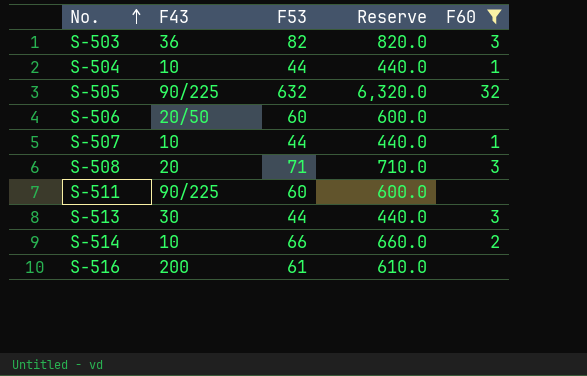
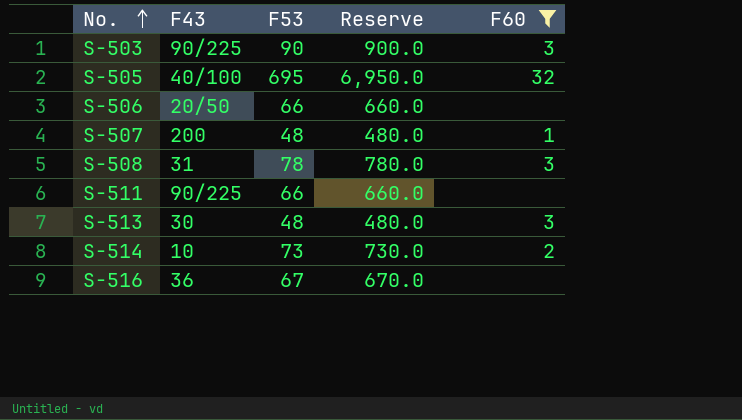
row S-504: 10 | 44 | 440.0 | 1 -> none
S-503 | F43: 36 -> 90/225
S-503 | F53: 82 -> 90
S-503 | Reserve: 820.0 -> 900.0
S-505 | F43: 90/225 -> 40/100
S-505 | F53: 632 -> 695
S-505 | Reserve: 6,320.0 -> 6,950.0
S-506 | F53: 60 -> 66
S-506 | Reserve: 600.0 -> 660.0
S-507 | F43: 10 -> 200
S-507 | F53: 44 -> 48
S-507 | Reserve: 440.0 -> 480.0
S-508 | F43: 20 -> 31
S-508 | F53: 71 -> 78
S-508 | Reserve: 710.0 -> 780.0
S-511 | F53: 60 -> 66
S-511 | Reserve: 600.0 -> 660.0
S-513 | F53: 44 -> 48
S-513 | Reserve: 440.0 -> 480.0
S-514 | F53: 66 -> 73
S-514 | Reserve: 660.0 -> 730.0
S-516 | F43: 200 -> 36
S-516 | F53: 61 -> 67
S-516 | Reserve: 610.0 -> 670.0

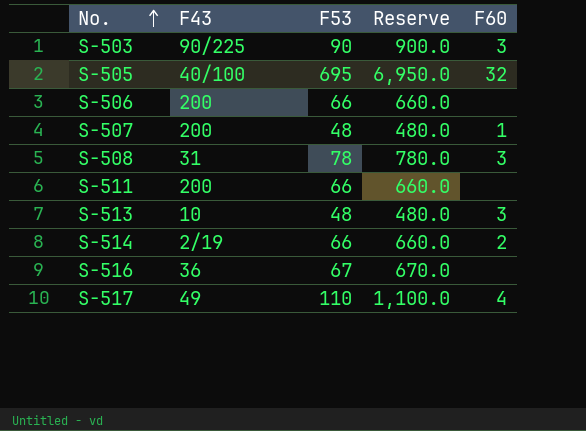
filter: F60 != 4 -> none
S-506 | F43: 20/50 -> 200
S-511 | F43: 90/225 -> 200
S-513 | F43: 30 -> 10
S-514 | F43: 10 -> 2/19
S-514 | F53: 73 -> 66
S-514 | Reserve: 730.0 -> 660.0

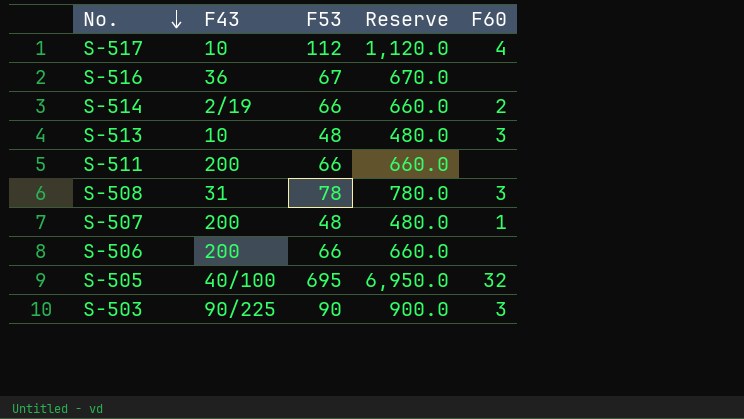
row order: No. ascending -> No. descending
S-517 | F43: 49 -> 10
S-517 | F53: 110 -> 112
S-517 | Reserve: 1,100.0 -> 1,120.0

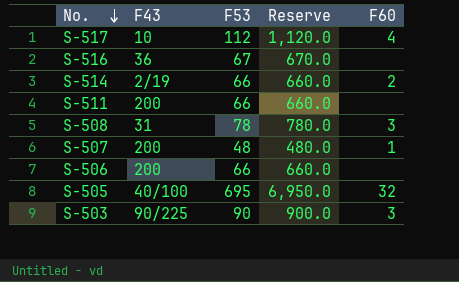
row S-513: 10 | 48 | 480.0 | 3 -> none

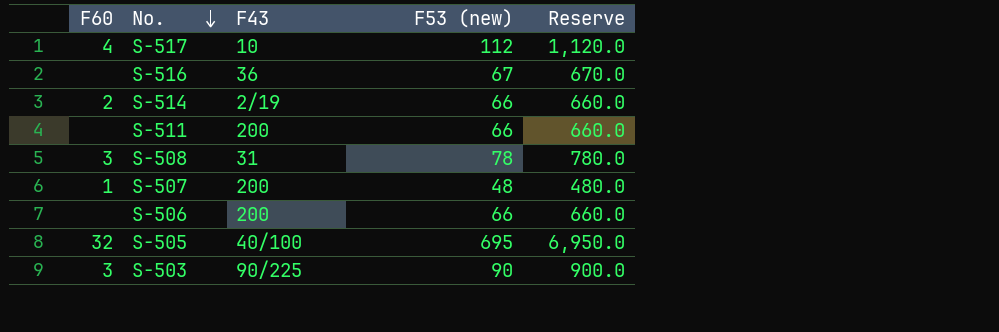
column F60 | position: 5 -> 1
column name: F53 -> F53 (new)

